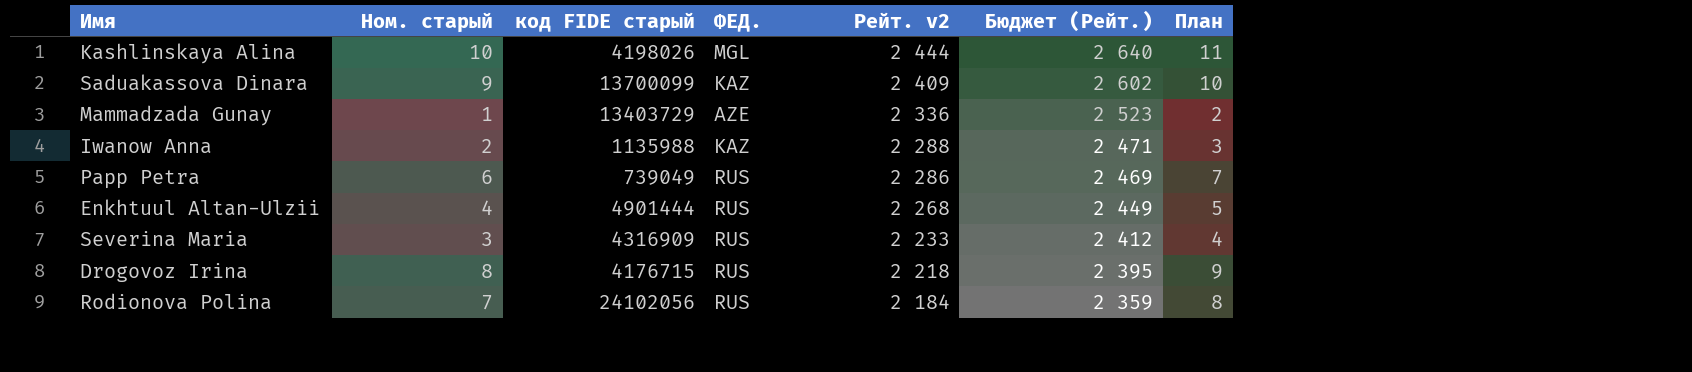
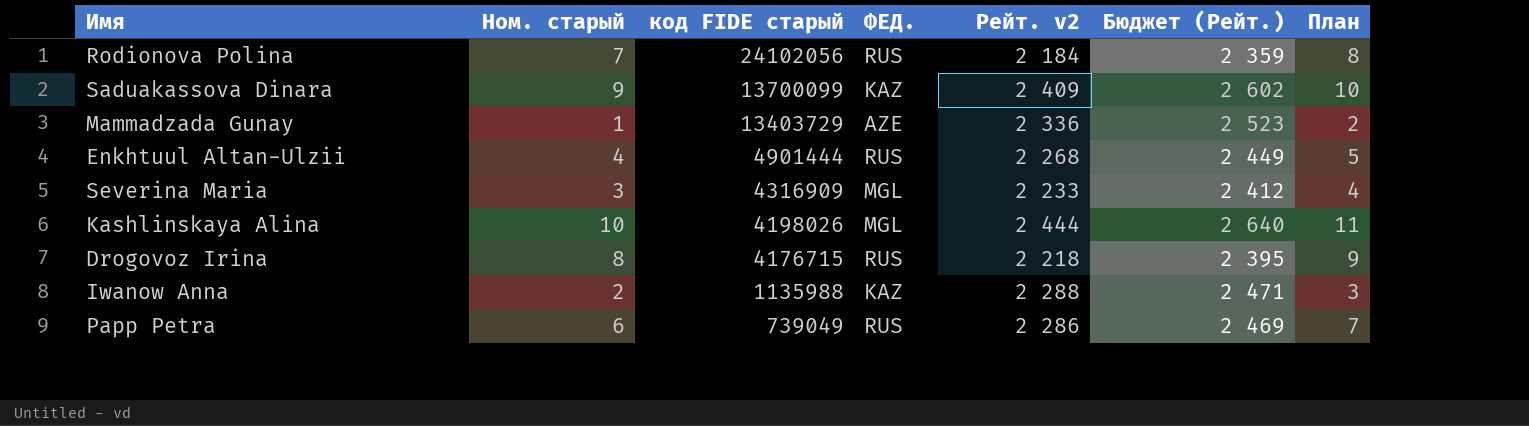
row order: Рейт. v2 descending -> код FIDE старый descending
Severina Maria | ФЕД.: RUS -> MGL

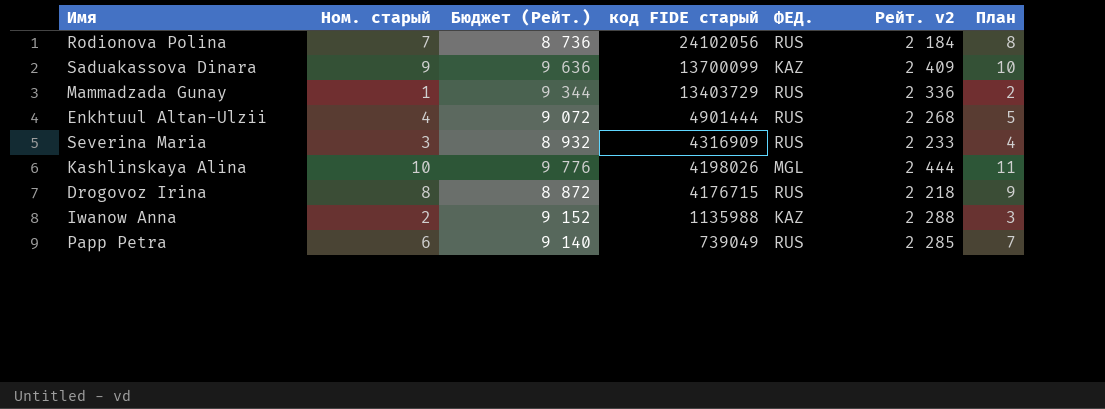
column Бюджет (Рейт.) | formula: [Рейт. v2] * 1,08 -> [Рейт. v2] * 4
column Бюджет (Рейт.) | position: 6 -> 3
Mammadzada Gunay | ФЕД.: AZE -> RUS
Severina Maria | ФЕД.: MGL -> RUS
Papp Petra | Рейт. v2: 2 286 -> 2 285

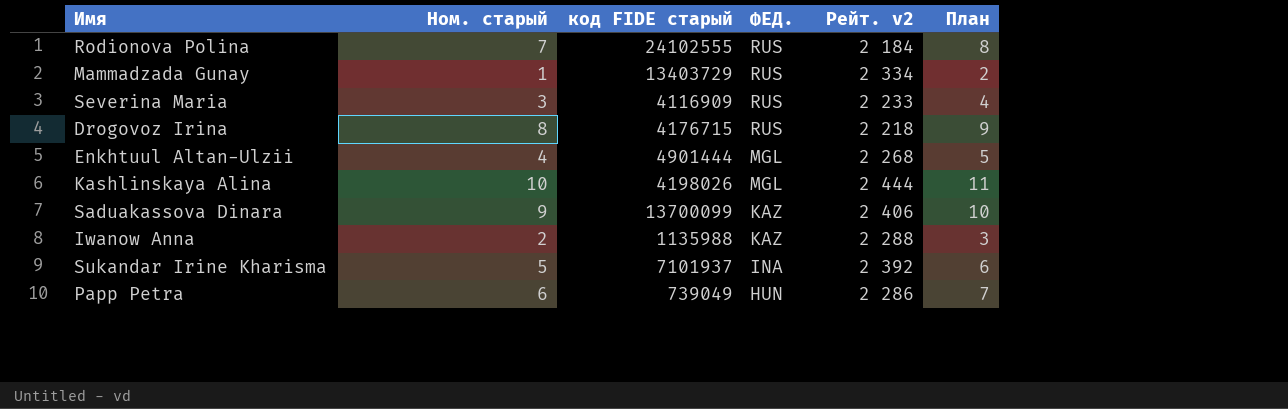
row order: код FIDE старый descending -> ФЕД. descending
column Бюджет (Рейт.) | formula: [Рейт. v2] * 4 -> none
Rodionova Polina | код FIDE старый: 24102056 -> 24102555
Mammadzada Gunay | Рейт. v2: 2 336 -> 2 334
Severina Maria | код FIDE старый: 4316909 -> 4116909
Enkhtuul Altan-Ulzii | ФЕД.: RUS -> MGL
Saduakassova Dinara | Рейт. v2: 2 409 -> 2 406
row Sukandar Irine Kharisma: none -> 5 | 7101937 | INA | 2 392 | 6
Papp Petra | ФЕД.: RUS -> HUN
Papp Petra | Рейт. v2: 2 285 -> 2 286

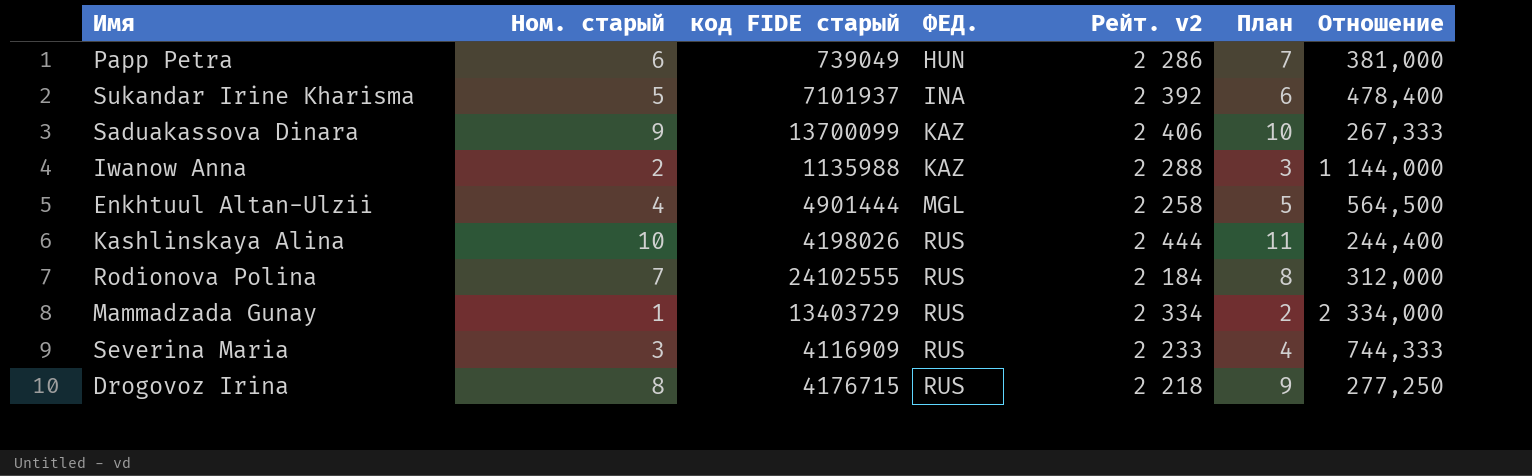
row order: ФЕД. descending -> ФЕД. ascending
column Отношение | formula: none -> [Рейт. v2] / [Ном. старый]
Enkhtuul Altan-Ulzii | Рейт. v2: 2 268 -> 2 258
Kashlinskaya Alina | ФЕД.: MGL -> RUS

